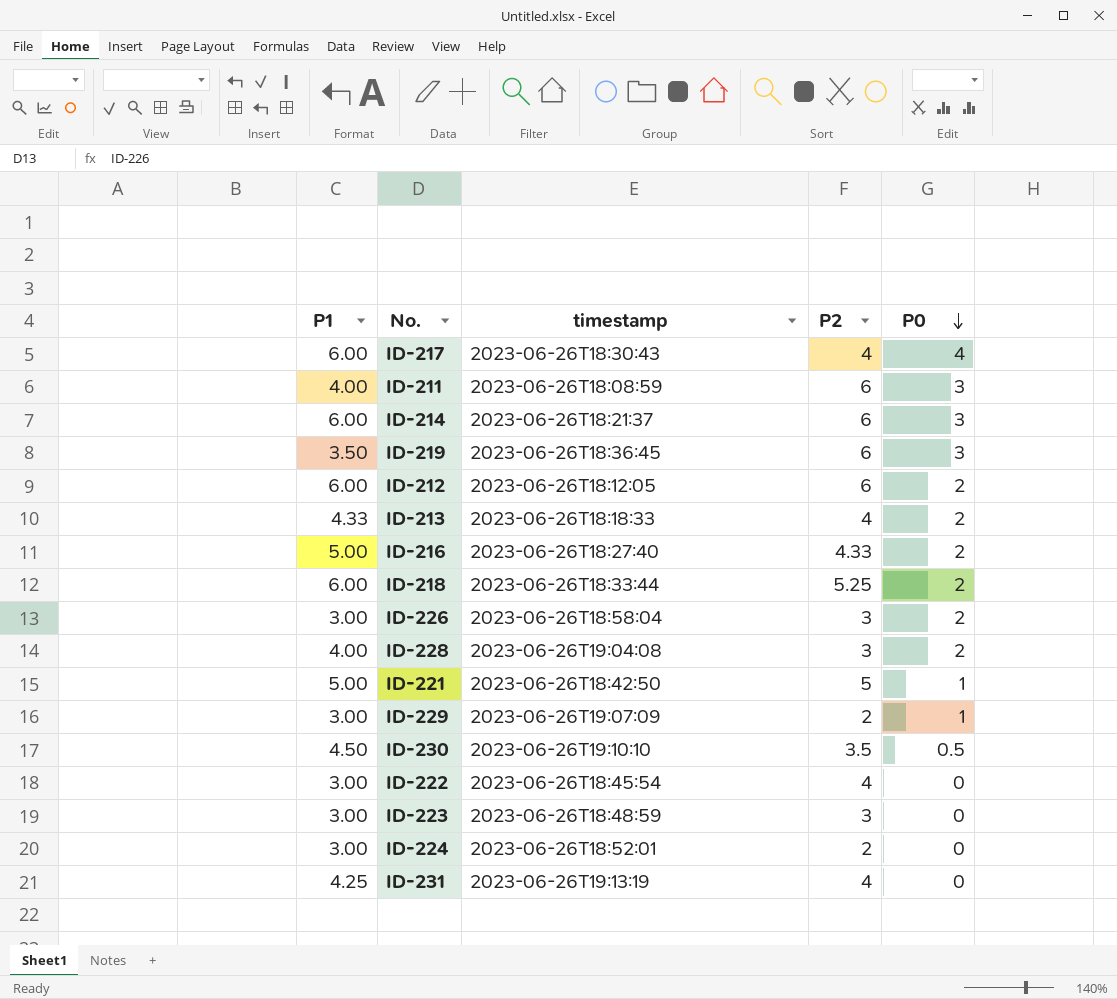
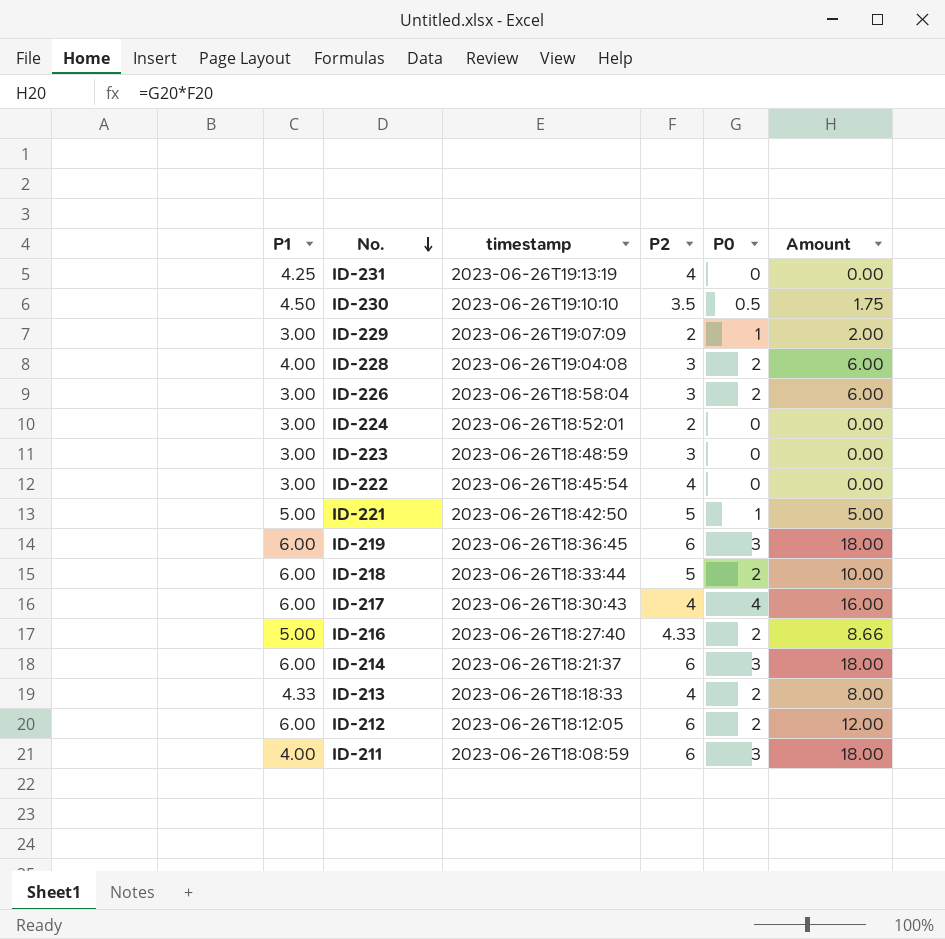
row order: P0 descending -> No. descending
column Amount | formula: none -> [P2] * [P0]
ID-219 | P1: 3.50 -> 6.00
ID-218 | P2: 5.25 -> 5

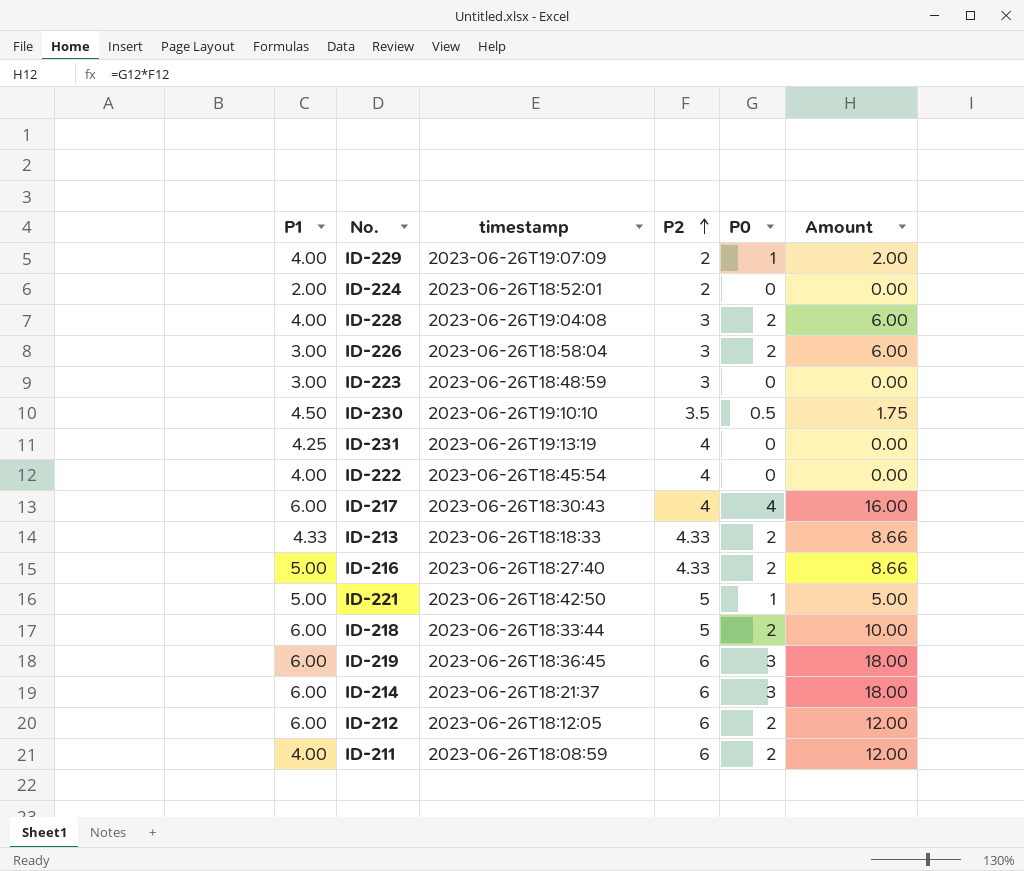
row order: No. descending -> P2 ascending
ID-229 | P1: 3.00 -> 4.00
ID-224 | P1: 3.00 -> 2.00
ID-222 | P1: 3.00 -> 4.00
ID-213 | P2: 4 -> 4.33
ID-213 | Amount: 8.00 -> 8.66
ID-211 | P0: 3 -> 2
ID-211 | Amount: 18.00 -> 12.00

